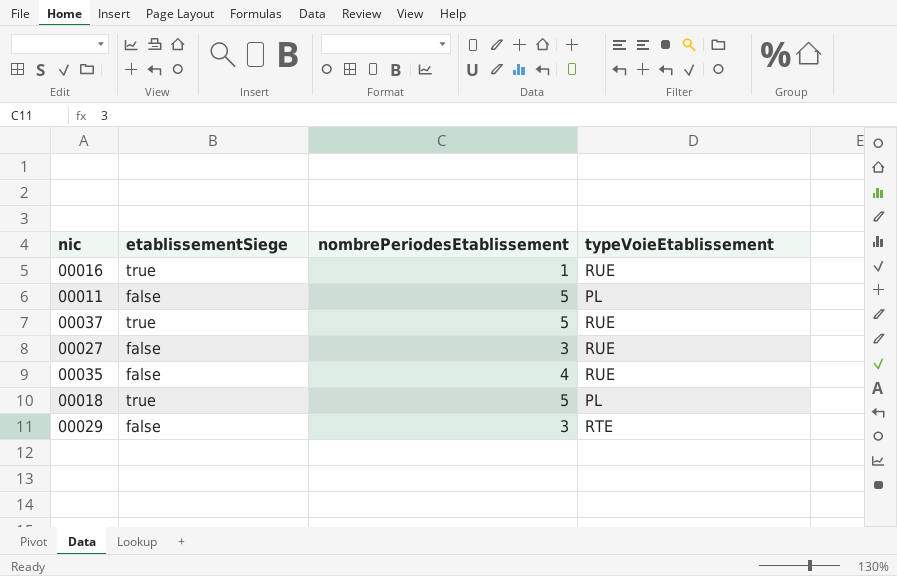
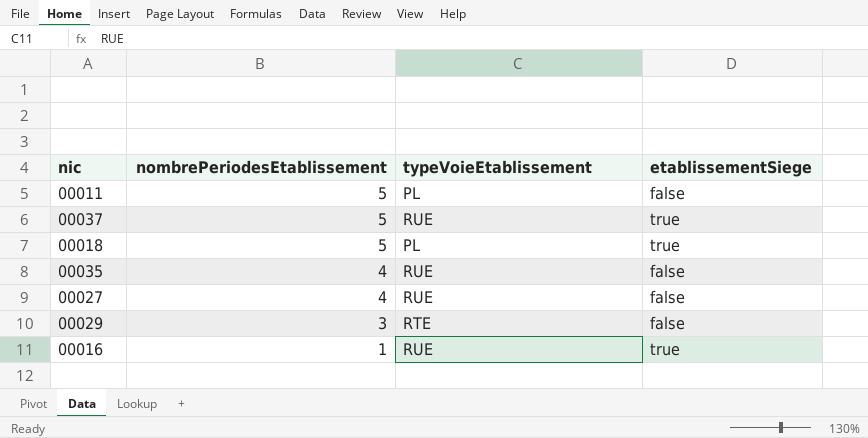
row order: none -> nombrePeriodesEtablissement descending
column etablissementSiege | position: 2 -> 4
00027 | nombrePeriodesEtablissement: 3 -> 4

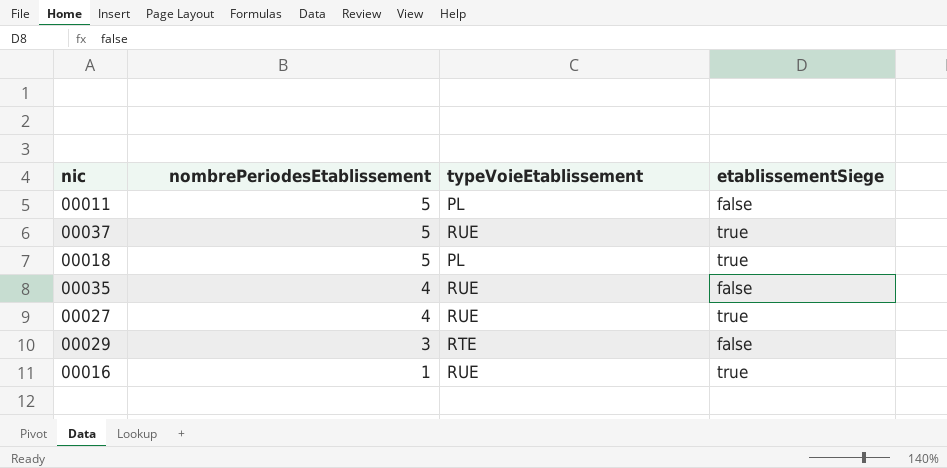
00027 | etablissementSiege: false -> true

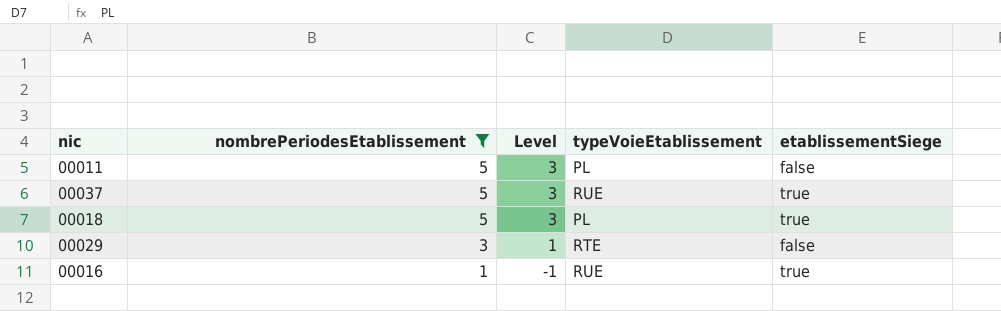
filter: none -> nombrePeriodesEtablissement != 4
column Level | formula: none -> [nombrePeriodesEtablissement] - 2

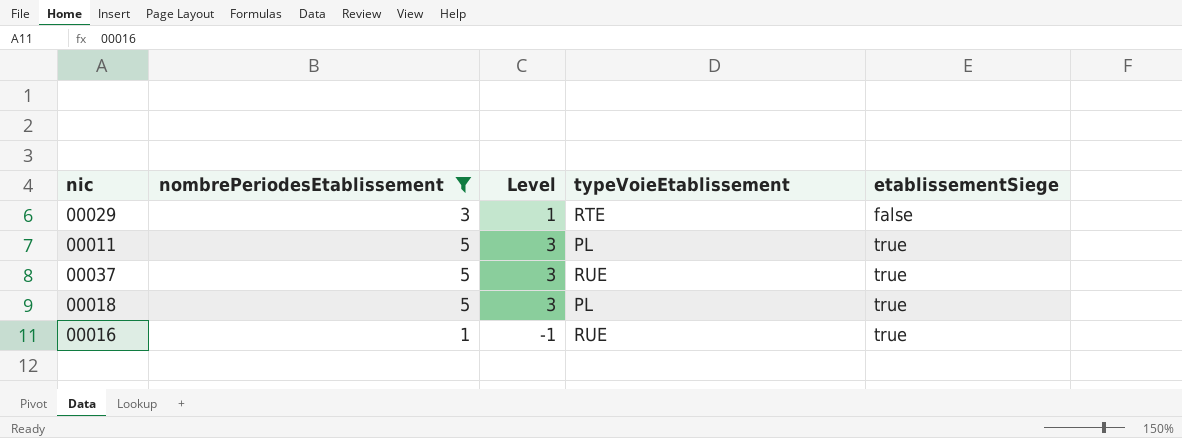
row order: nombrePeriodesEtablissement descending -> etablissementSiege ascending
00011 | etablissementSiege: false -> true

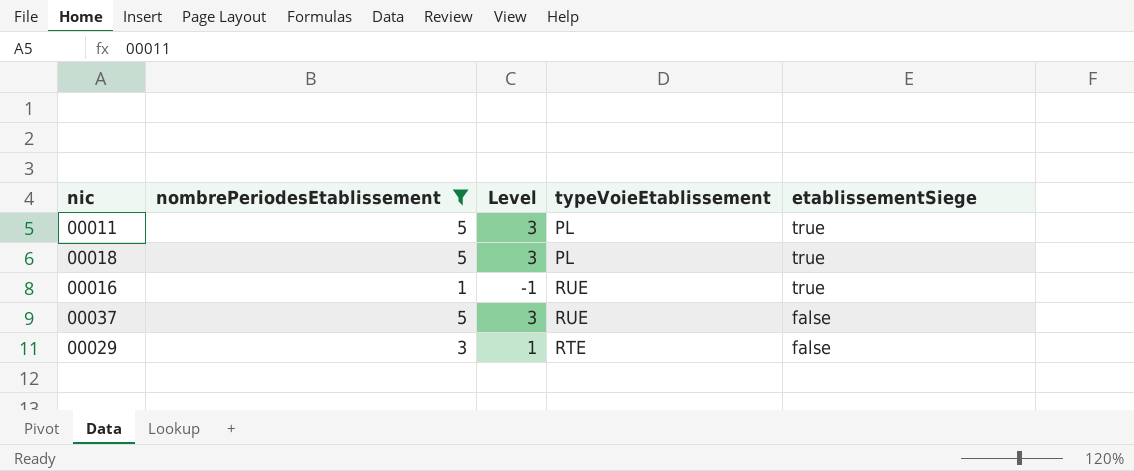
row order: etablissementSiege ascending -> etablissementSiege descending
00037 | etablissementSiege: true -> false

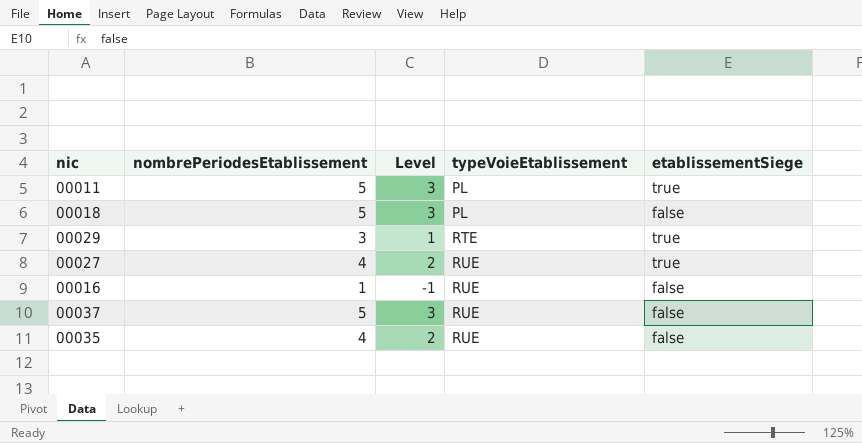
filter: nombrePeriodesEtablissement != 4 -> none
row order: etablissementSiege descending -> typeVoieEtablissement ascending
00018 | etablissementSiege: true -> false
00029 | etablissementSiege: false -> true
00016 | etablissementSiege: true -> false

